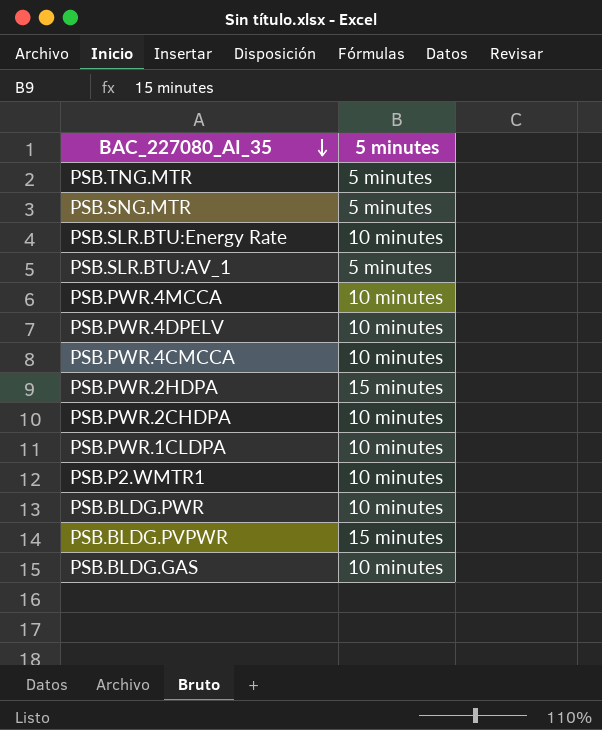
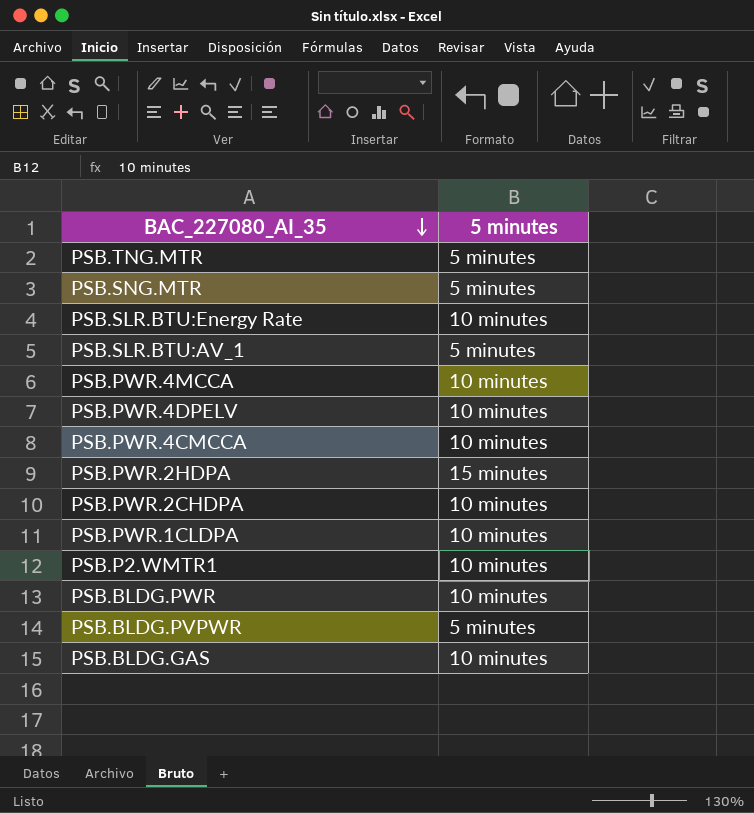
PSB.BLDG.PVPWR | 5 minutes: 15 minutes -> 5 minutes

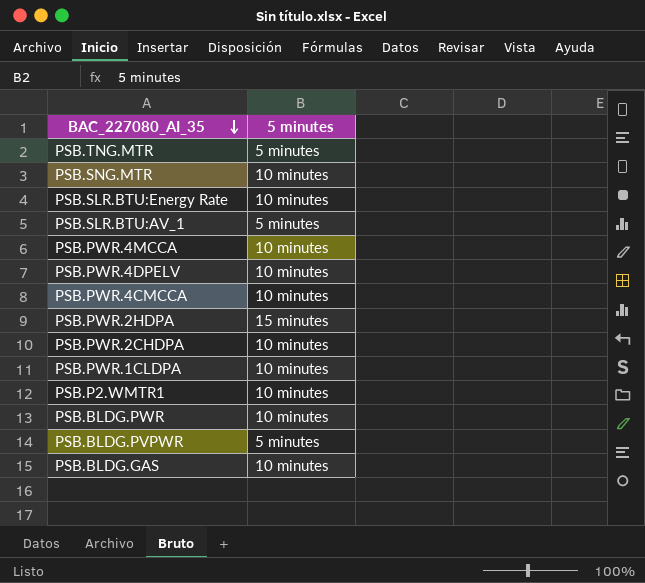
PSB.SNG.MTR | 5 minutes: 5 minutes -> 10 minutes

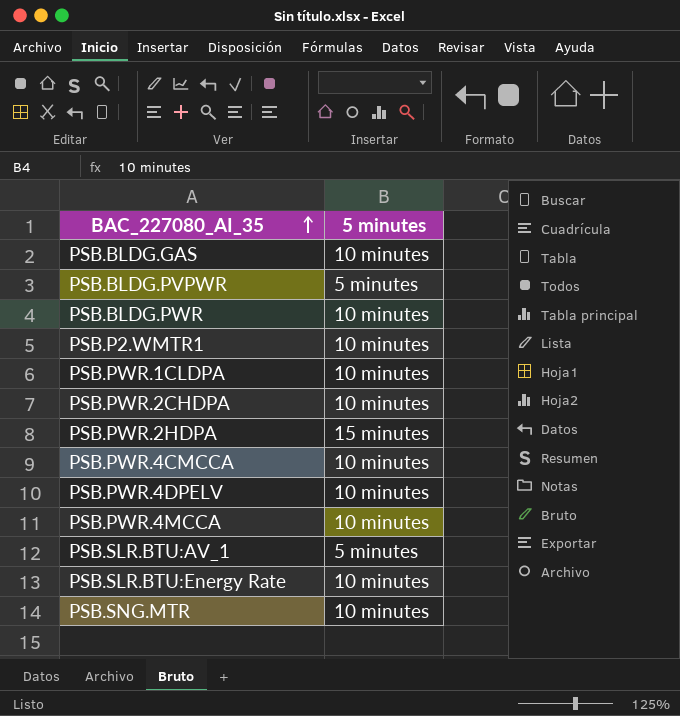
row order: BAC_227080_AI_35 descending -> BAC_227080_AI_35 ascending
row PSB.TNG.MTR: 5 minutes -> none

